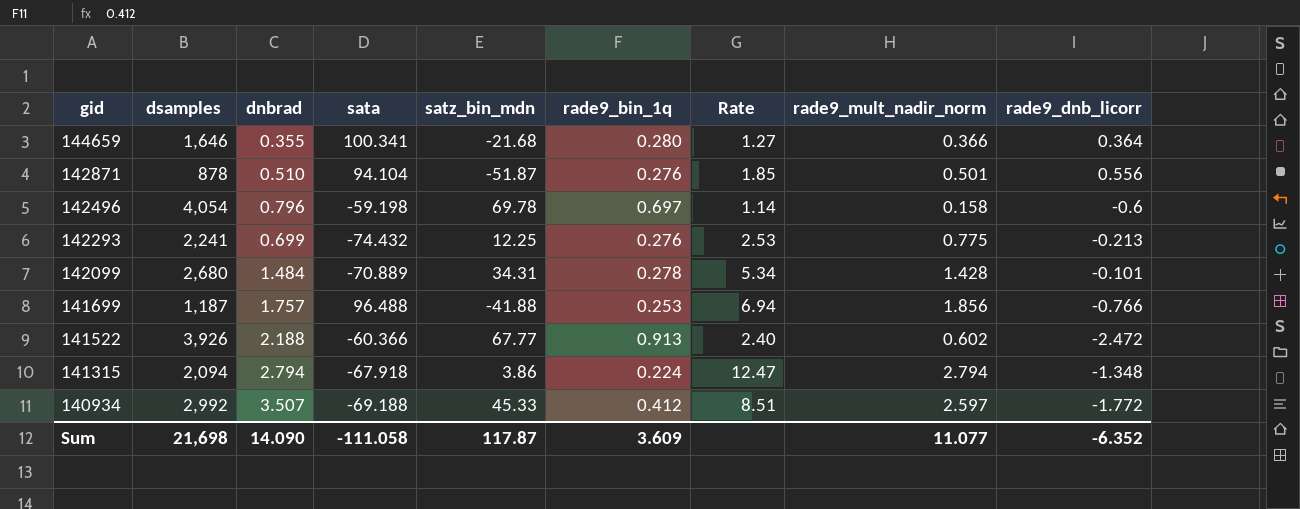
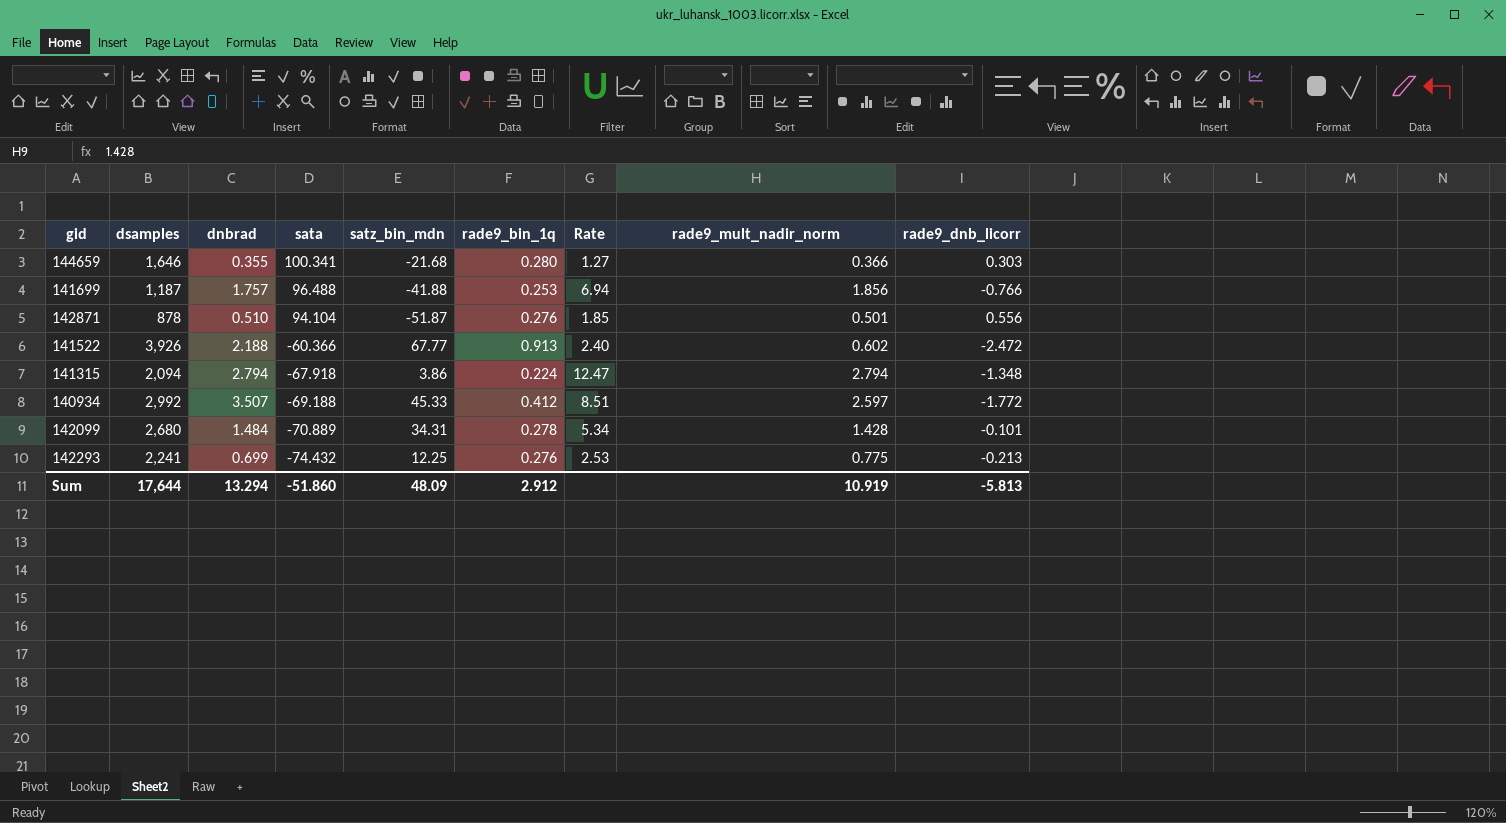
row order: gid descending -> sata descending
row 142496: 4,054 | 0.796 | -59.198 | 69.78 | 0.697 | 1.14 | 0.158 | -0.6 -> none
144659 | rade9_dnb_licorr: 0.364 -> 0.303
Sum | dsamples: 21,698 -> 17,644
Sum | dnbrad: 14.090 -> 13.294
Sum | sata: -111.058 -> -51.860
Sum | satz_bin_mdn: 117.87 -> 48.09
Sum | rade9_bin_1q: 3.609 -> 2.912
Sum | rade9_mult_nadir_norm: 11.077 -> 10.919
Sum | rade9_dnb_licorr: -6.352 -> -5.813

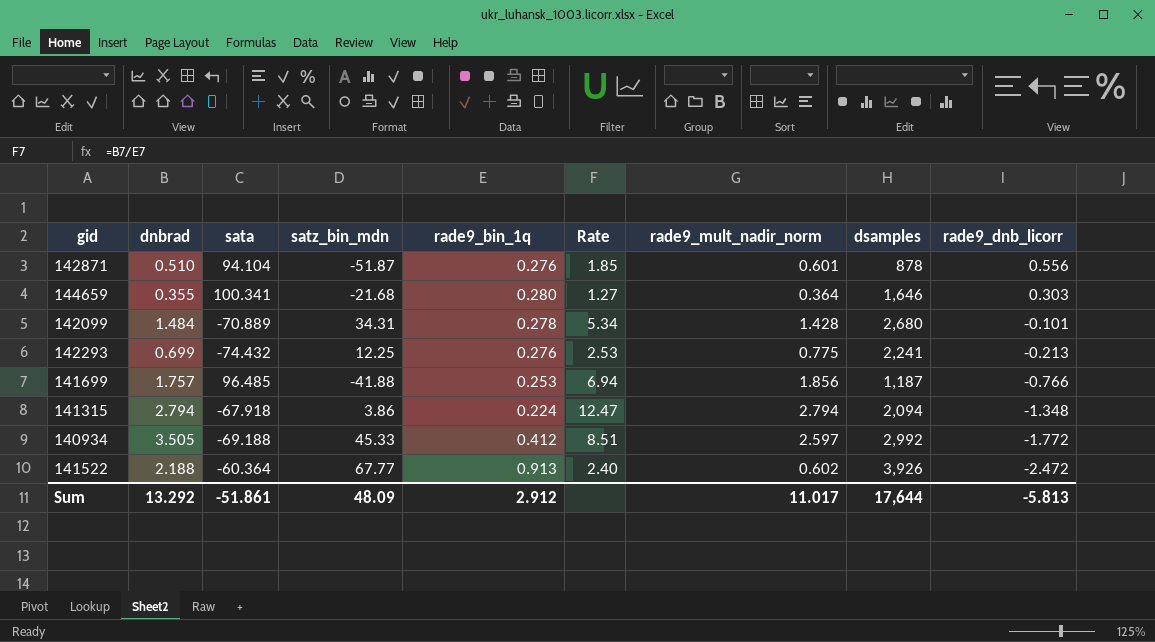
row order: sata descending -> rade9_dnb_licorr descending
column dsamples | position: 2 -> 8
142871 | rade9_mult_nadir_norm: 0.501 -> 0.601
144659 | rade9_mult_nadir_norm: 0.366 -> 0.364
141699 | sata: 96.488 -> 96.485
140934 | dnbrad: 3.507 -> 3.505
141522 | sata: -60.366 -> -60.364
Sum | dnbrad: 13.294 -> 13.292
Sum | sata: -51.860 -> -51.861
Sum | rade9_mult_nadir_norm: 10.919 -> 11.017

